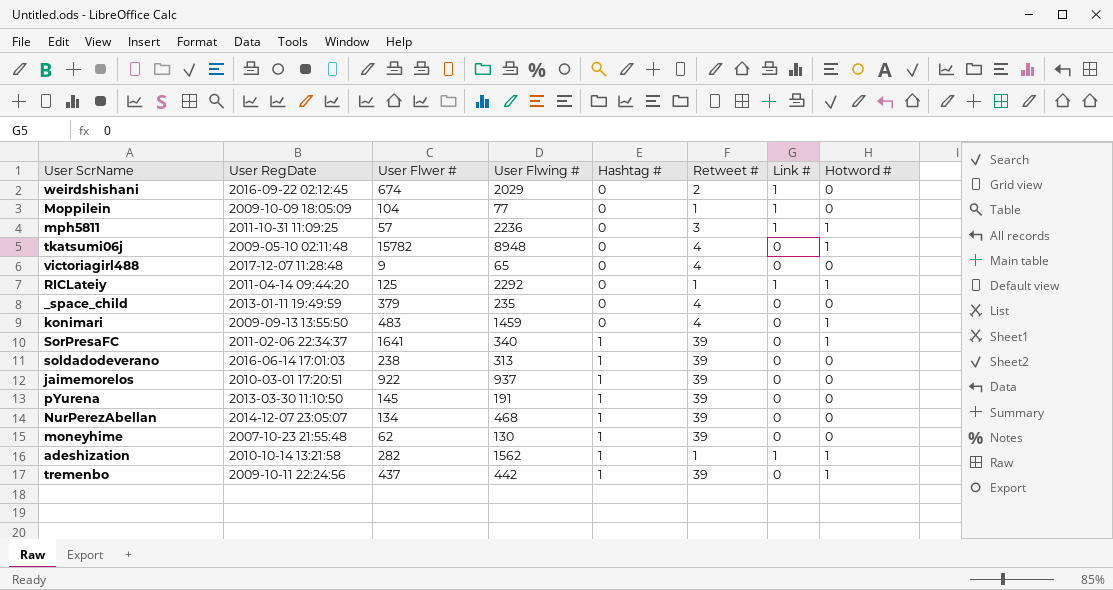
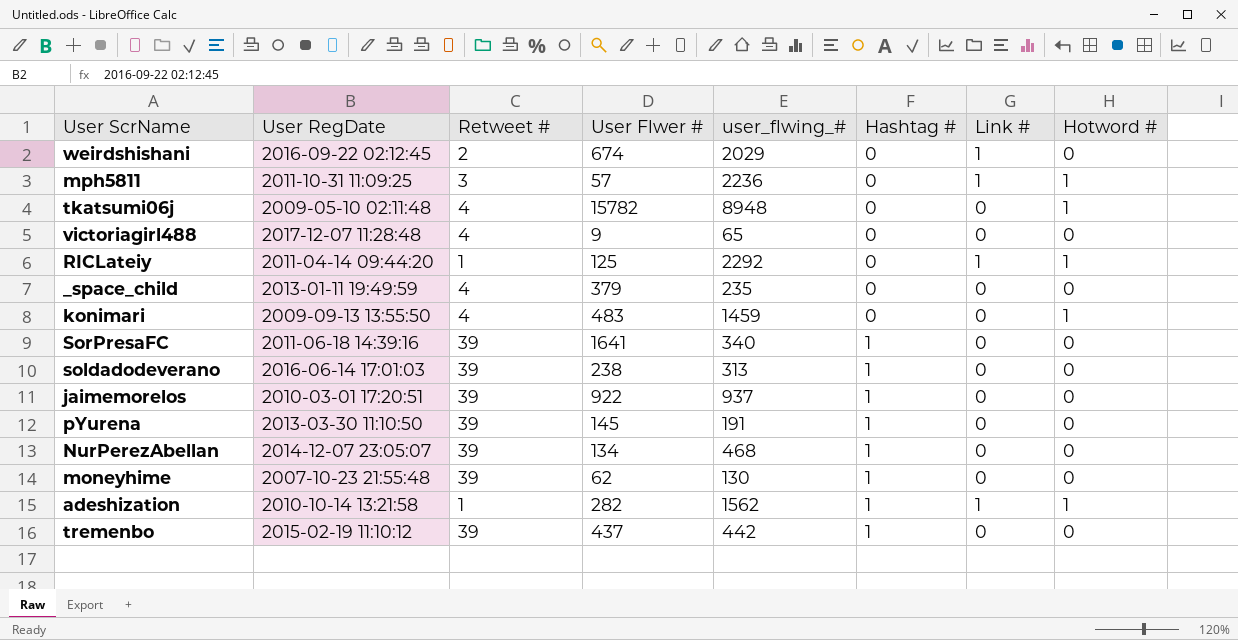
column Retweet # | position: 6 -> 3
column name: User Flwing # -> user_flwing_#
row Moppilein: 2009-10-09 18:05:09 | 104 | 77 | 0 | 1 | 1 | 0 -> none
SorPresaFC | User RegDate: 2011-02-06 22:34:37 -> 2011-06-18 14:39:16
SorPresaFC | Hotword #: 1 -> 0
tremenbo | User RegDate: 2009-10-11 22:24:56 -> 2015-02-19 11:10:12
tremenbo | Hotword #: 1 -> 0

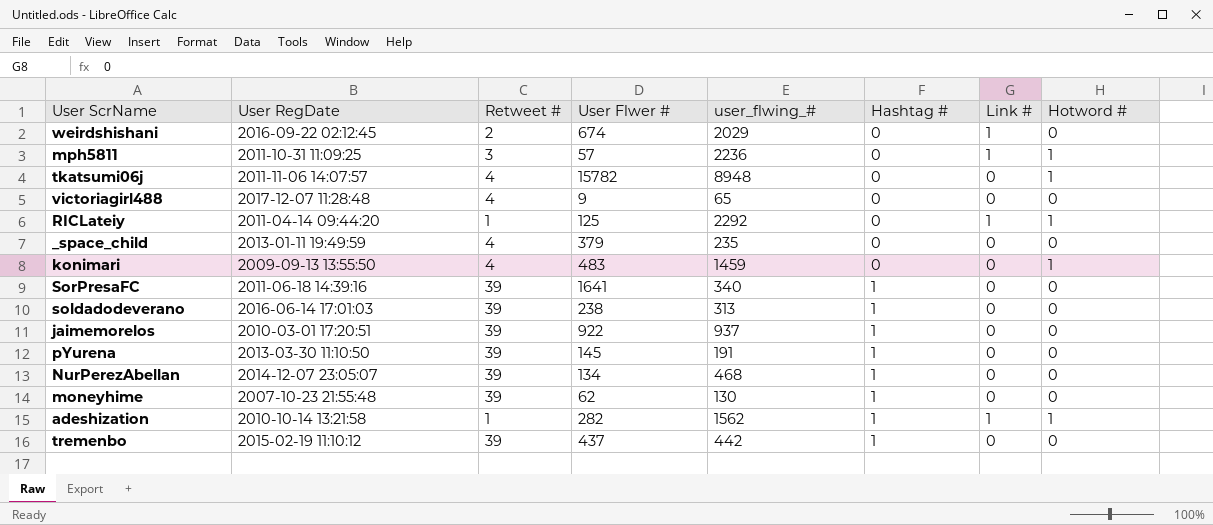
tkatsumi06j | User RegDate: 2009-05-10 02:11:48 -> 2011-11-06 14:07:57

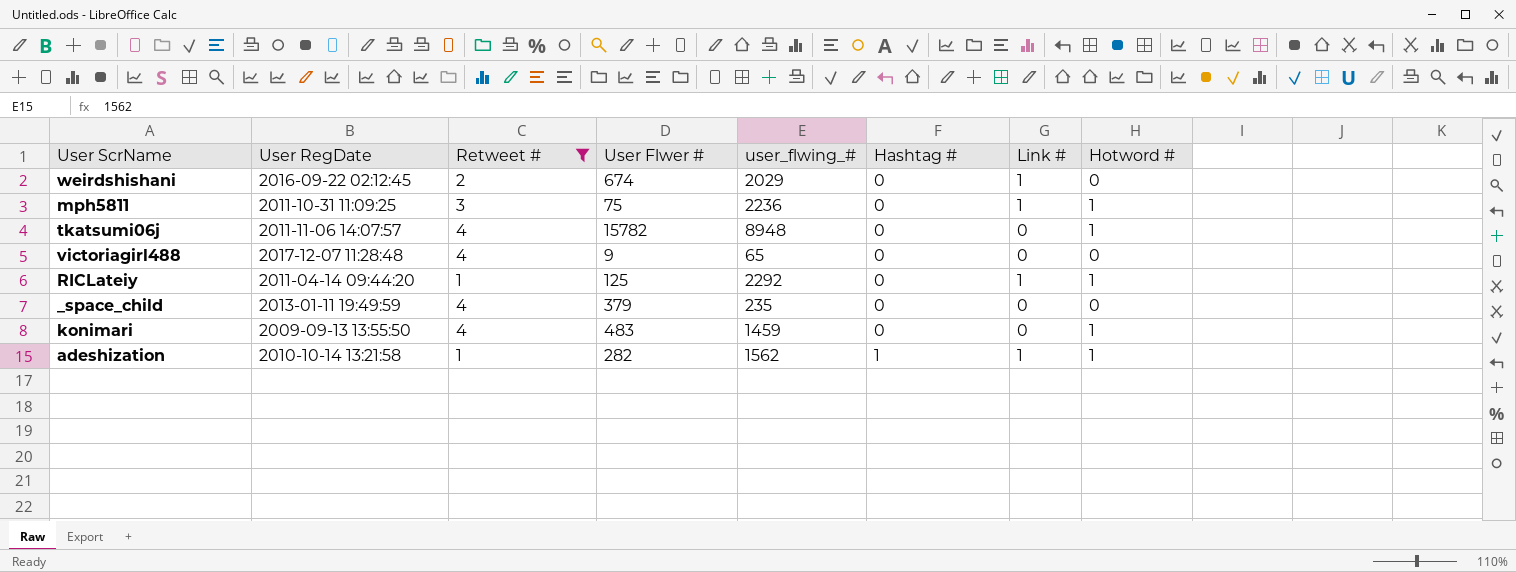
filter: none -> Retweet # != 39
mph5811 | User Flwer #: 57 -> 75

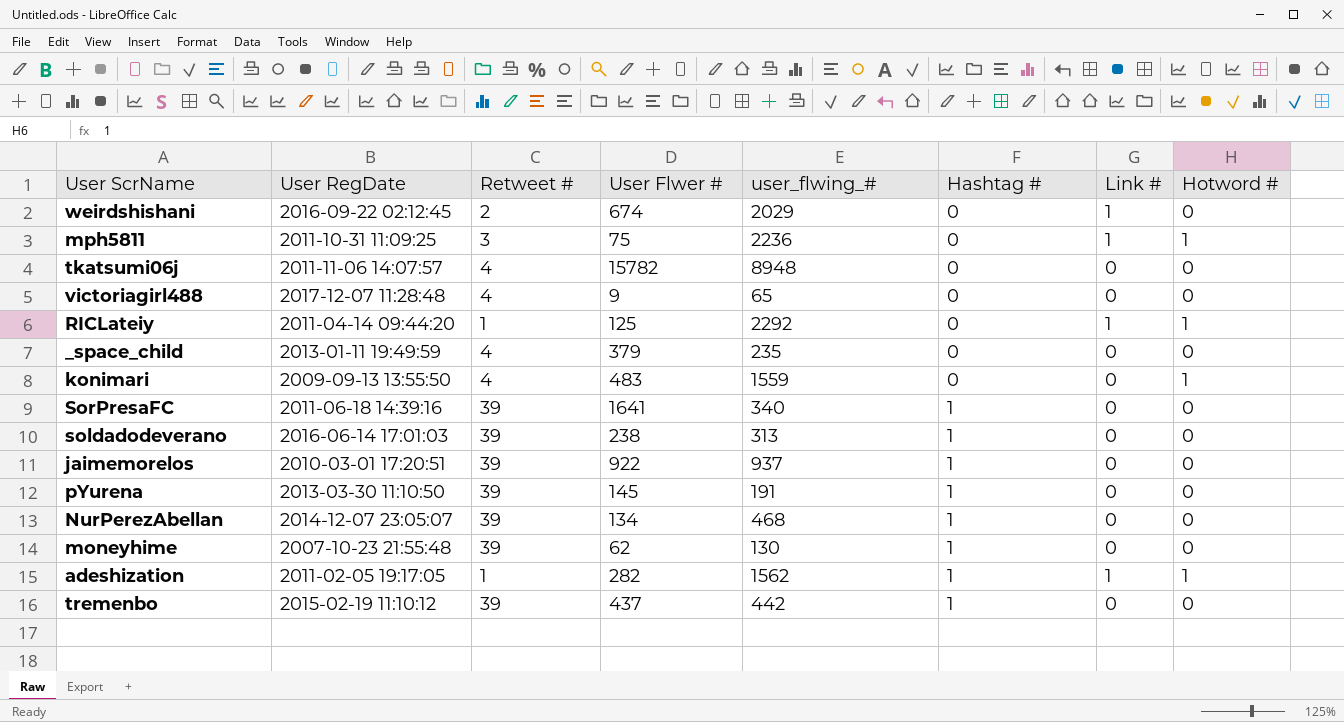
filter: Retweet # != 39 -> none
tkatsumi06j | Hotword #: 1 -> 0
konimari | user_flwing_#: 1459 -> 1559
adeshization | User RegDate: 2010-10-14 13:21:58 -> 2011-02-05 19:17:05

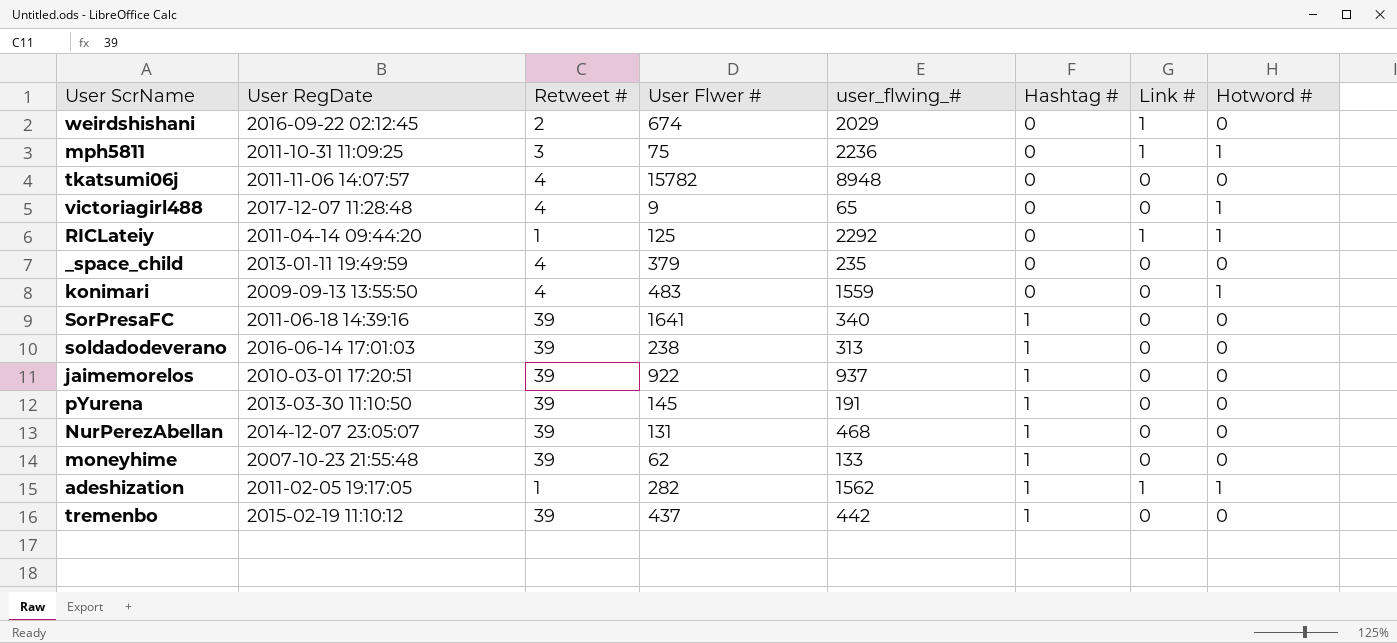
victoriagirl488 | Hotword #: 0 -> 1
NurPerezAbellan | User Flwer #: 134 -> 131
moneyhime | user_flwing_#: 130 -> 133

